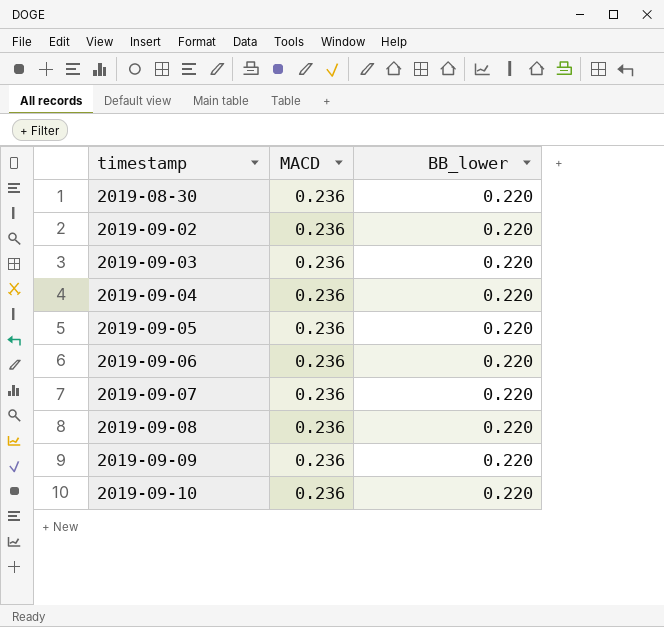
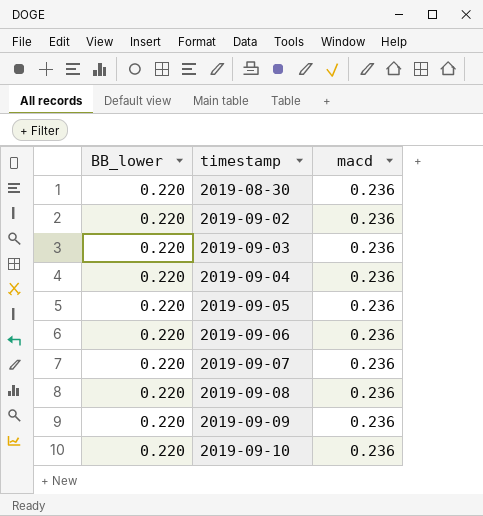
column BB_lower | position: 3 -> 1
column name: MACD -> macd

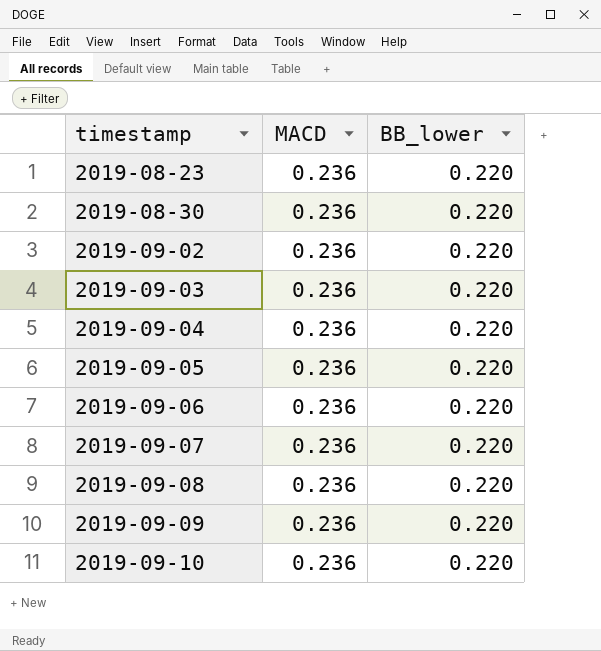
column name: macd -> MACD
column BB_lower | position: 1 -> 3
row 2019-08-23: none -> 0.236 | 0.220

